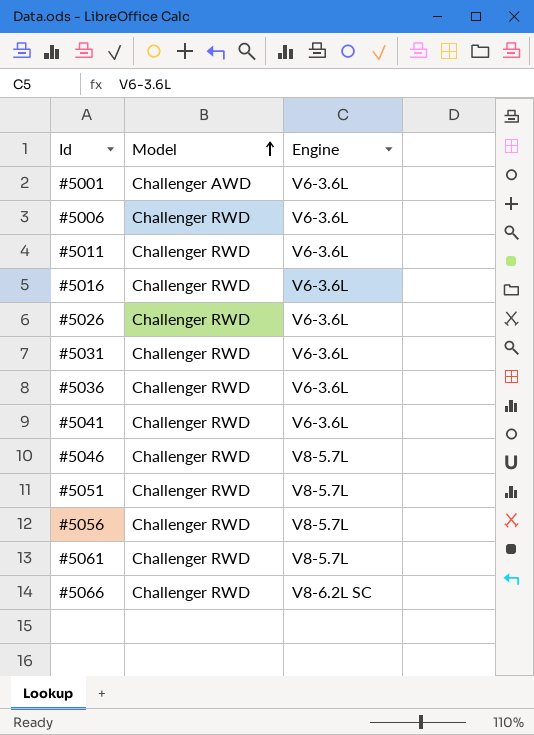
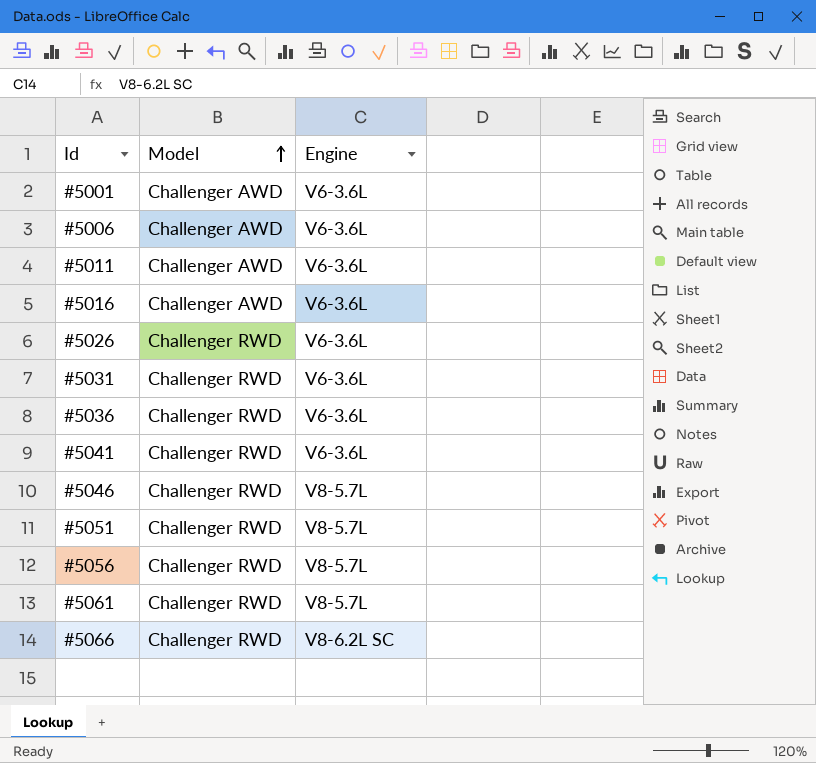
#5006 | Model: Challenger RWD -> Challenger AWD
#5011 | Model: Challenger RWD -> Challenger AWD
#5016 | Model: Challenger RWD -> Challenger AWD

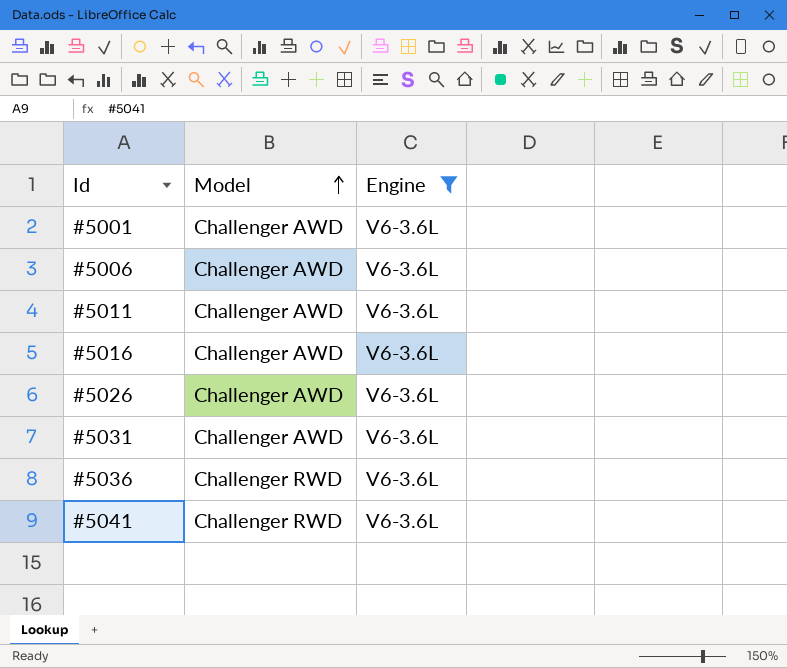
filter: none -> Engine = V6-3.6L
#5026 | Model: Challenger RWD -> Challenger AWD
#5031 | Model: Challenger RWD -> Challenger AWD

